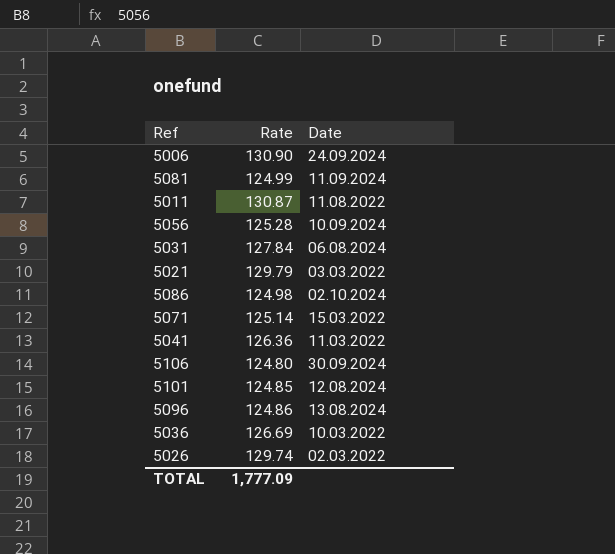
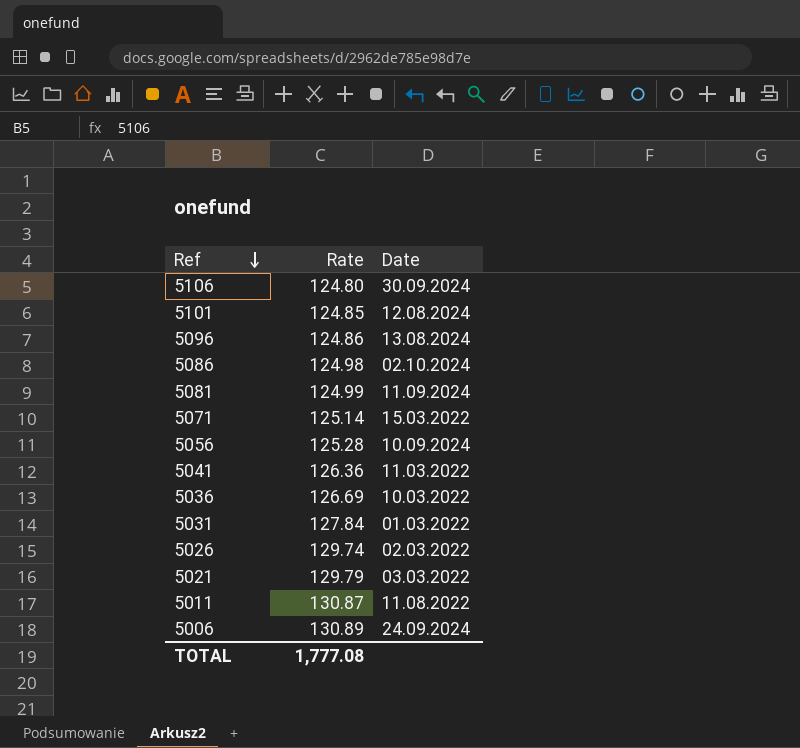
row order: none -> Ref descending
5031 | Date: 06.08.2024 -> 01.03.2022
5006 | Rate: 130.90 -> 130.89
TOTAL | Rate: 1,777.09 -> 1,777.08

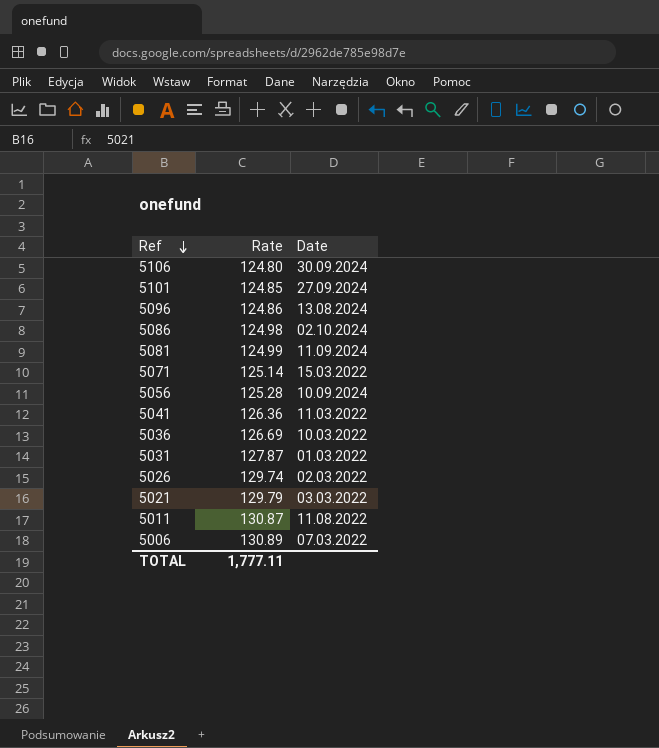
5101 | Date: 12.08.2024 -> 27.09.2024
5031 | Rate: 127.84 -> 127.87
5006 | Date: 24.09.2024 -> 07.03.2022
TOTAL | Rate: 1,777.08 -> 1,777.11

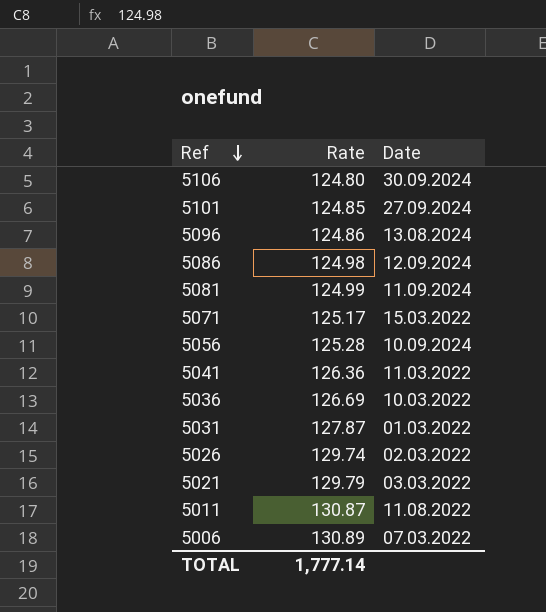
5086 | Date: 02.10.2024 -> 12.09.2024
5071 | Rate: 125.14 -> 125.17
TOTAL | Rate: 1,777.11 -> 1,777.14

